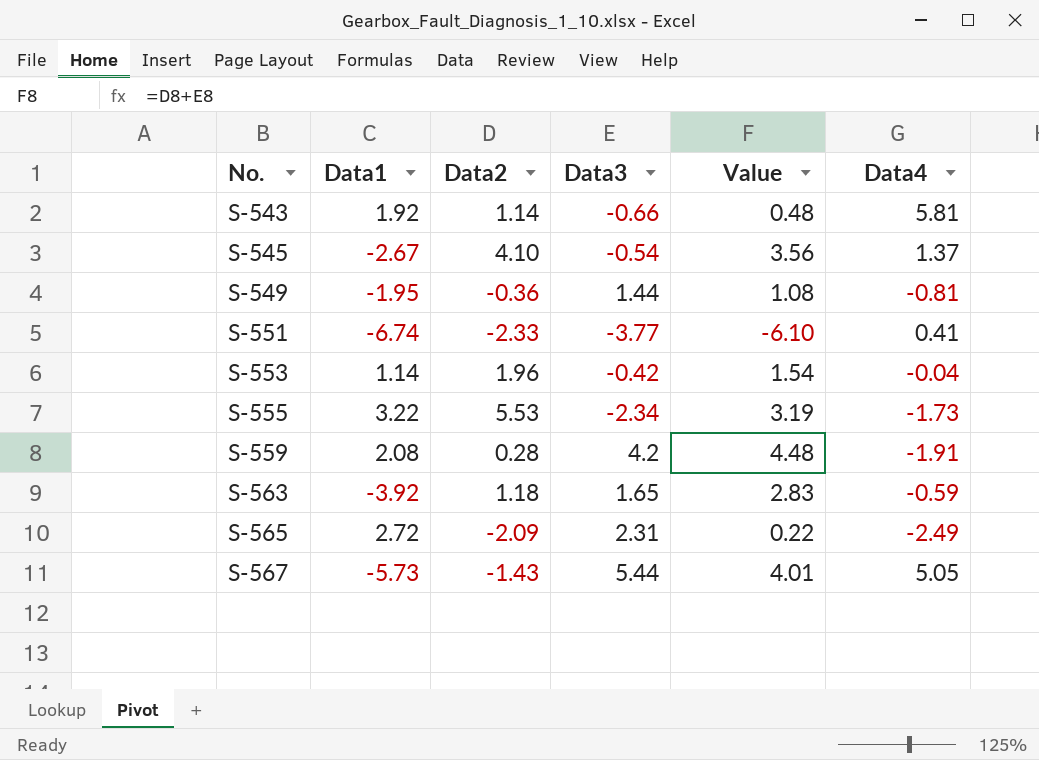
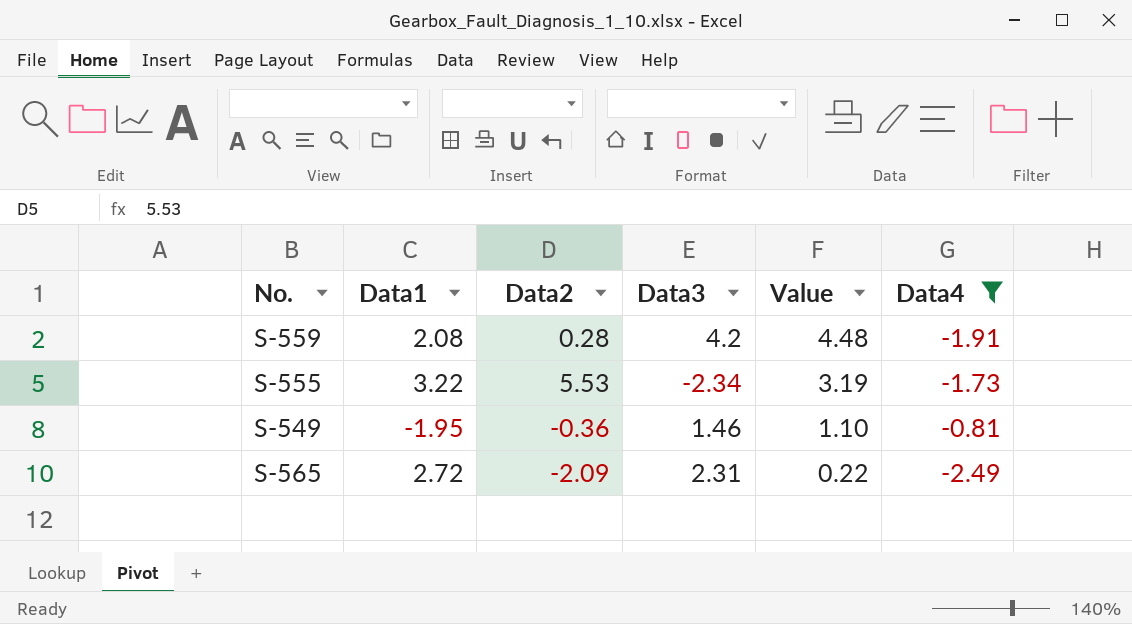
filter: none -> Data4 <= -0.81
row order: No. ascending -> Value descending
S-549 | Data3: 1.44 -> 1.46
S-549 | Value: 1.08 -> 1.10

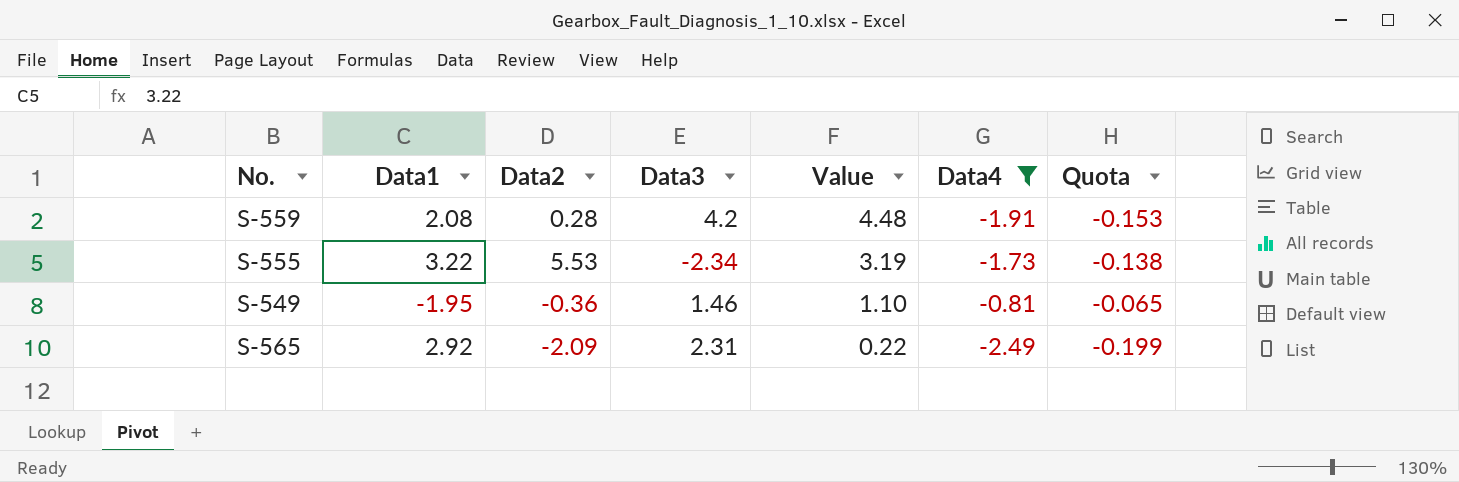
column Quota | formula: none -> [Data4] * 0.08
S-565 | Data1: 2.72 -> 2.92

